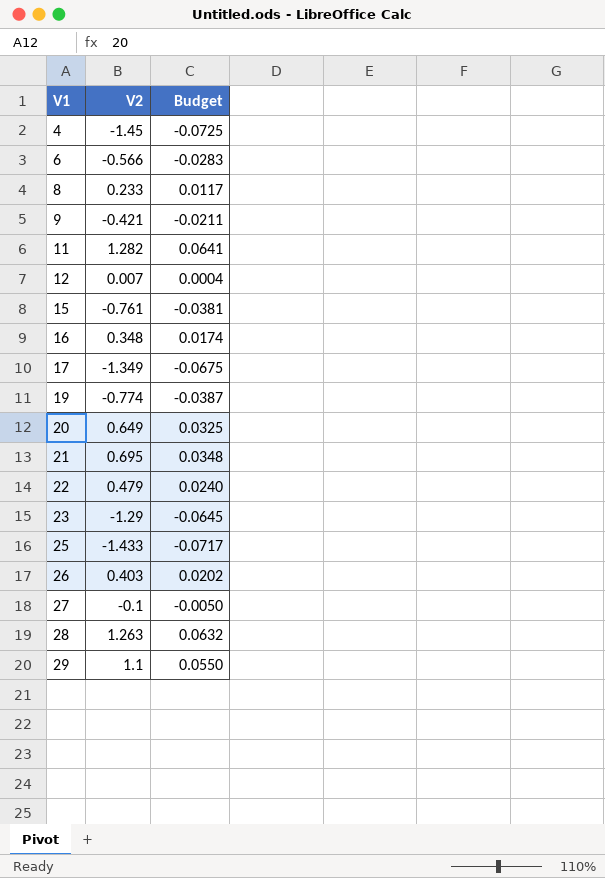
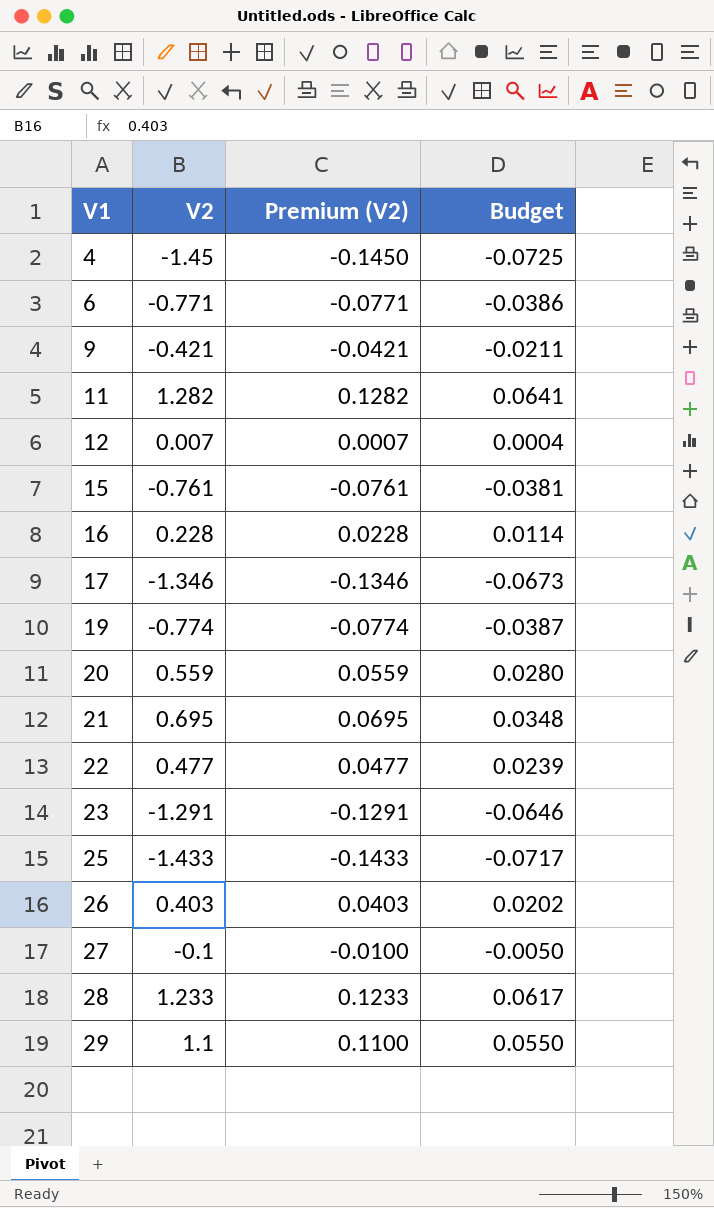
column Premium (V2) | formula: none -> [V2] * 0.1
row 8: 0.233 | 0.0117 -> none
6 | V2: -0.566 -> -0.771
6 | Budget: -0.0283 -> -0.0386
16 | V2: 0.348 -> 0.228
16 | Budget: 0.0174 -> 0.0114
17 | V2: -1.349 -> -1.346
17 | Budget: -0.0675 -> -0.0673
20 | V2: 0.649 -> 0.559
20 | Budget: 0.0325 -> 0.0280
22 | V2: 0.479 -> 0.477
22 | Budget: 0.0240 -> 0.0239
23 | V2: -1.29 -> -1.291
23 | Budget: -0.0645 -> -0.0646
28 | V2: 1.263 -> 1.233
28 | Budget: 0.0632 -> 0.0617

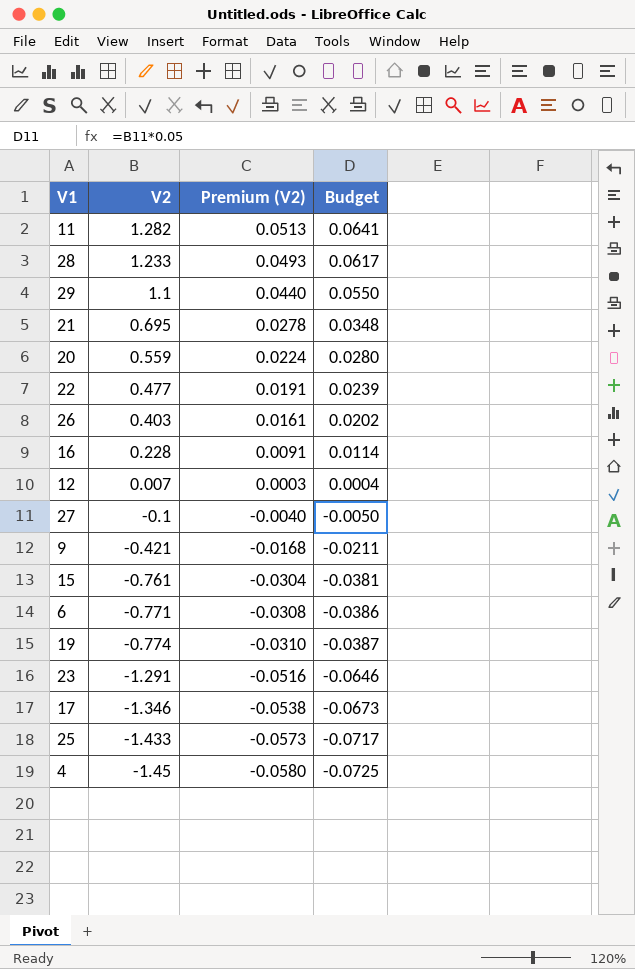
row order: V1 ascending -> V2 descending
column Premium (V2) | formula: [V2] * 0.1 -> [V2] * 0.04

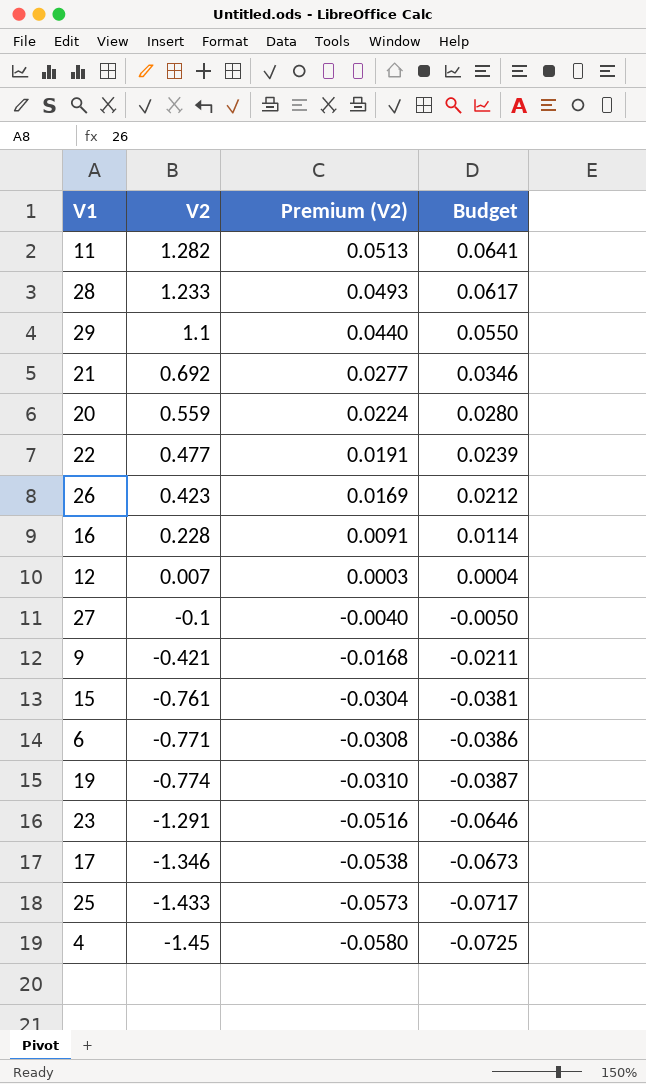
21 | V2: 0.695 -> 0.692
21 | Premium (V2): 0.0278 -> 0.0277
21 | Budget: 0.0348 -> 0.0346
26 | V2: 0.403 -> 0.423
26 | Premium (V2): 0.0161 -> 0.0169
26 | Budget: 0.0202 -> 0.0212

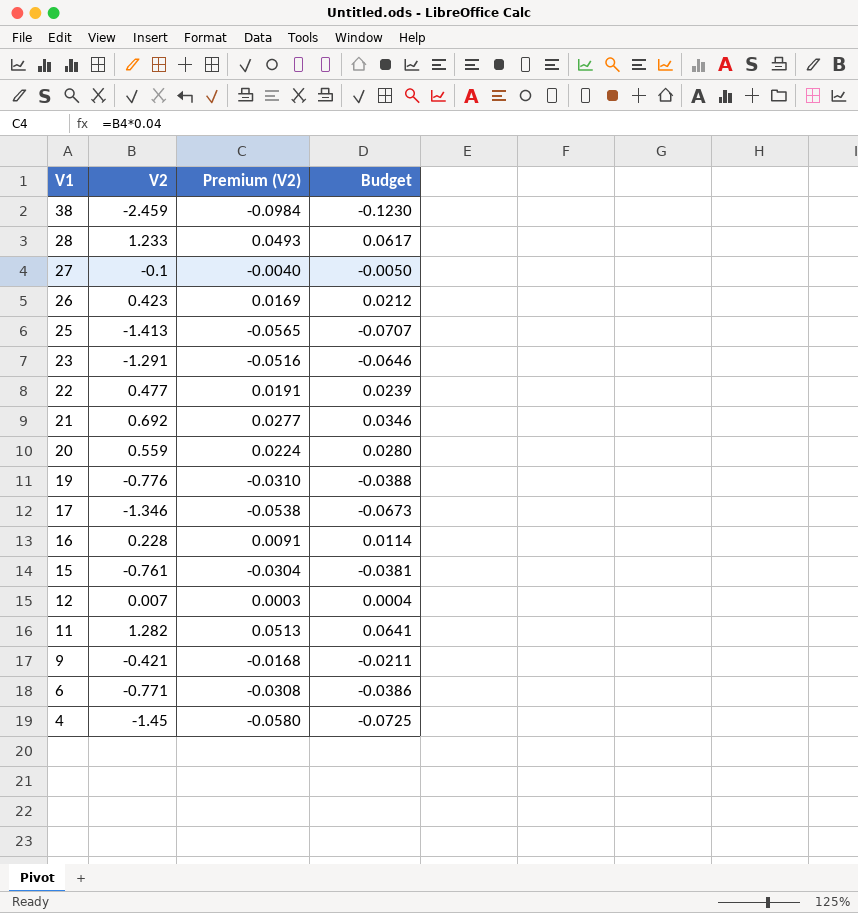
row order: V2 descending -> V1 descending
row 29: 1.1 | 0.0440 | 0.0550 -> none
row 38: none -> -2.459 | -0.0984 | -0.1230
25 | V2: -1.433 -> -1.413
25 | Premium (V2): -0.0573 -> -0.0565
25 | Budget: -0.0717 -> -0.0707
19 | V2: -0.774 -> -0.776
19 | Budget: -0.0387 -> -0.0388

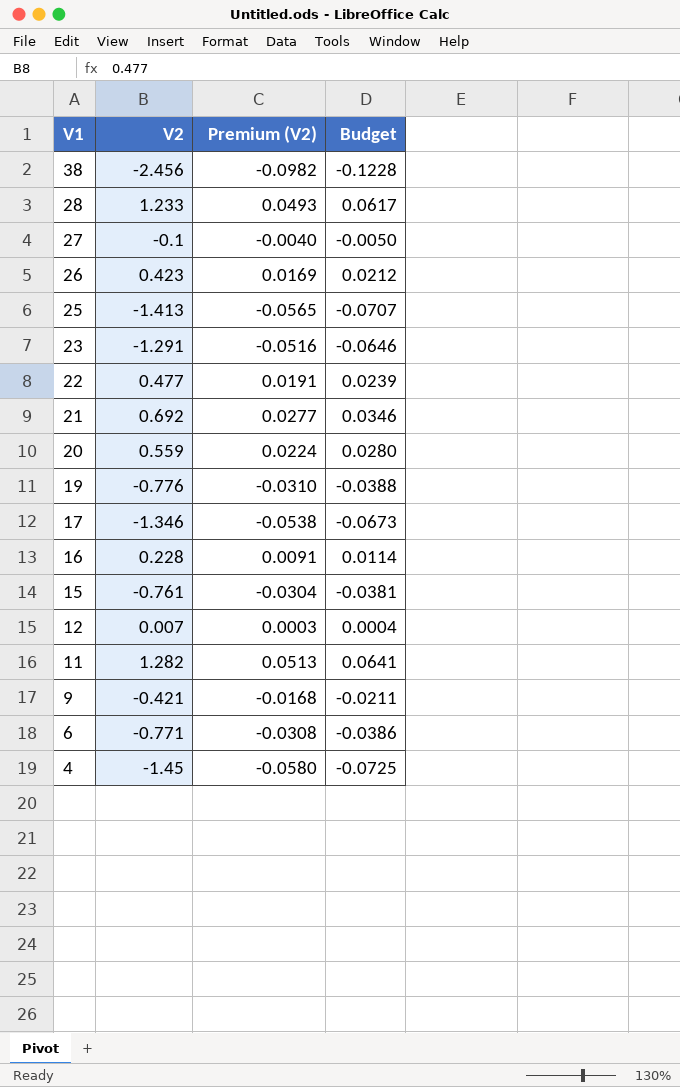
38 | V2: -2.459 -> -2.456
38 | Premium (V2): -0.0984 -> -0.0982
38 | Budget: -0.1230 -> -0.1228

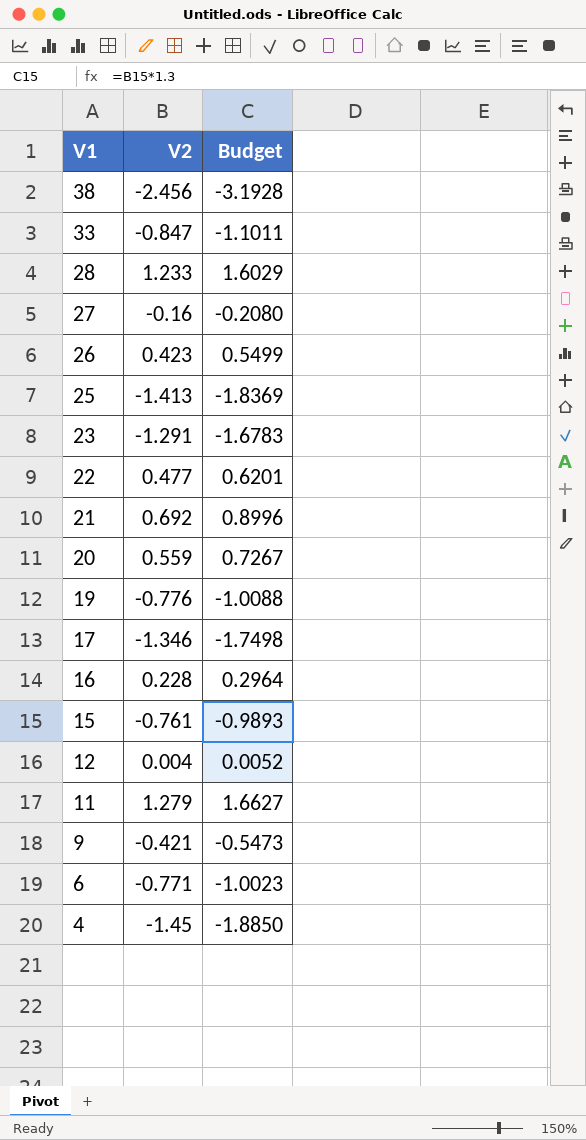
column Premium (V2) | formula: [V2] * 0.04 -> none
column Budget | formula: [V2] * 0.05 -> [V2] * 1.3
row 33: none -> -0.847 | -1.1011
27 | V2: -0.1 -> -0.16
12 | V2: 0.007 -> 0.004
11 | V2: 1.282 -> 1.279

